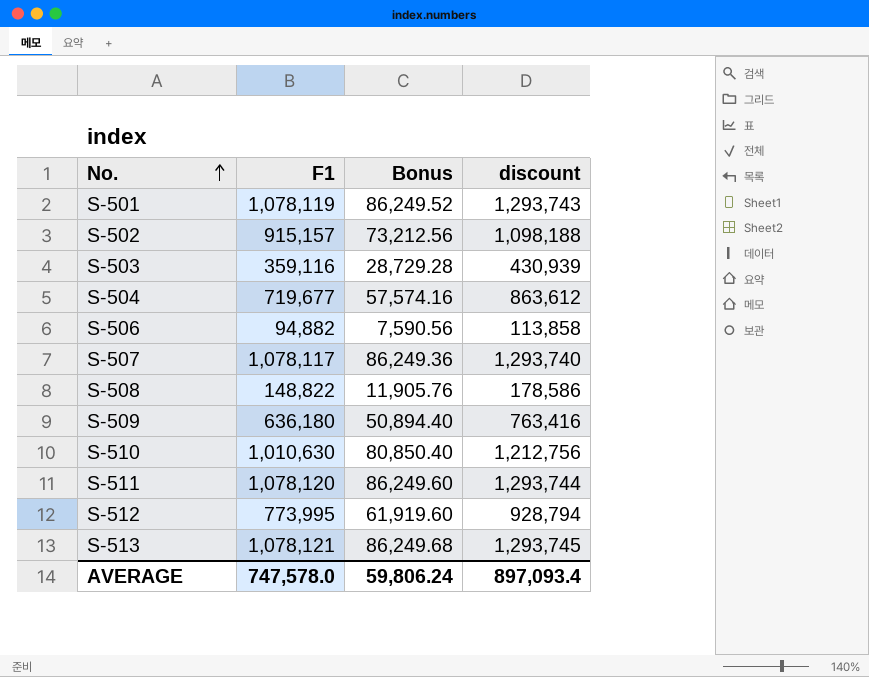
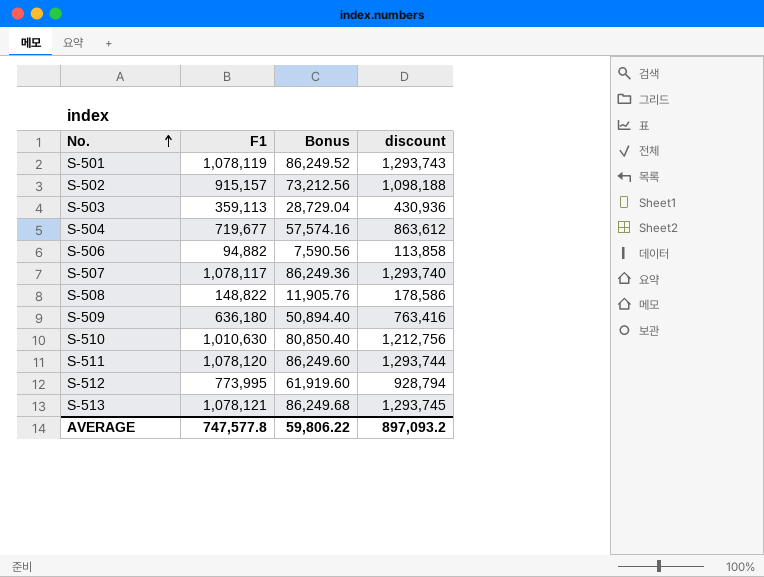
S-503 | F1: 359,116 -> 359,113
S-503 | Bonus: 28,729.28 -> 28,729.04
S-503 | discount: 430,939 -> 430,936
AVERAGE | F1: 747,578.0 -> 747,577.8
AVERAGE | Bonus: 59,806.24 -> 59,806.22
AVERAGE | discount: 897,093.4 -> 897,093.2

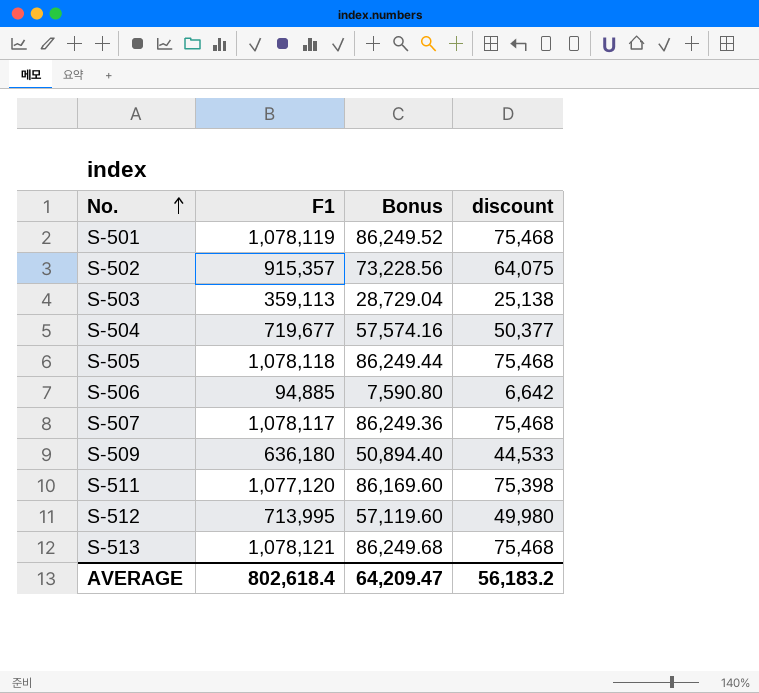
column discount | formula: [F1] * 1.2 -> [F1] * 0.07
row S-508: 148,822 | 11,905.76 | 178,586 -> none
row S-510: 1,010,630 | 80,850.40 | 1,212,756 -> none
S-502 | F1: 915,157 -> 915,357
S-502 | Bonus: 73,212.56 -> 73,228.56
row S-505: none -> 1,078,118 | 86,249.44 | 75,468
S-506 | F1: 94,882 -> 94,885
S-506 | Bonus: 7,590.56 -> 7,590.80
S-511 | F1: 1,078,120 -> 1,077,120
S-511 | Bonus: 86,249.60 -> 86,169.60
S-512 | F1: 773,995 -> 713,995
S-512 | Bonus: 61,919.60 -> 57,119.60
AVERAGE | F1: 747,577.8 -> 802,618.4
AVERAGE | Bonus: 59,806.22 -> 64,209.47
AVERAGE | discount: 897,093.2 -> 56,183.2

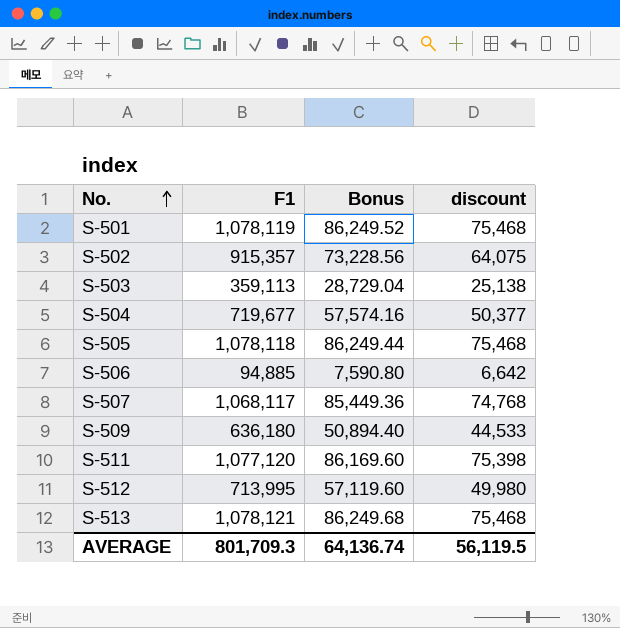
S-507 | F1: 1,078,117 -> 1,068,117
S-507 | Bonus: 86,249.36 -> 85,449.36
S-507 | discount: 75,468 -> 74,768
AVERAGE | F1: 802,618.4 -> 801,709.3
AVERAGE | Bonus: 64,209.47 -> 64,136.74
AVERAGE | discount: 56,183.2 -> 56,119.5

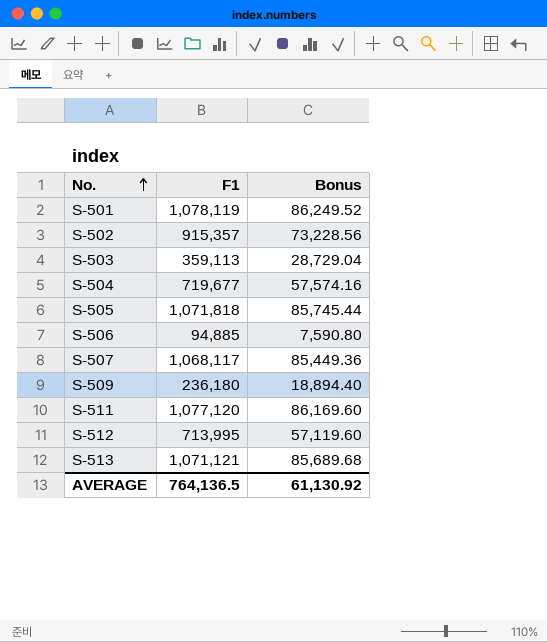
column discount | formula: [F1] * 0.07 -> none
S-505 | F1: 1,078,118 -> 1,071,818
S-505 | Bonus: 86,249.44 -> 85,745.44
S-509 | F1: 636,180 -> 236,180
S-509 | Bonus: 50,894.40 -> 18,894.40
S-513 | F1: 1,078,121 -> 1,071,121
S-513 | Bonus: 86,249.68 -> 85,689.68
AVERAGE | F1: 801,709.3 -> 764,136.5
AVERAGE | Bonus: 64,136.74 -> 61,130.92

